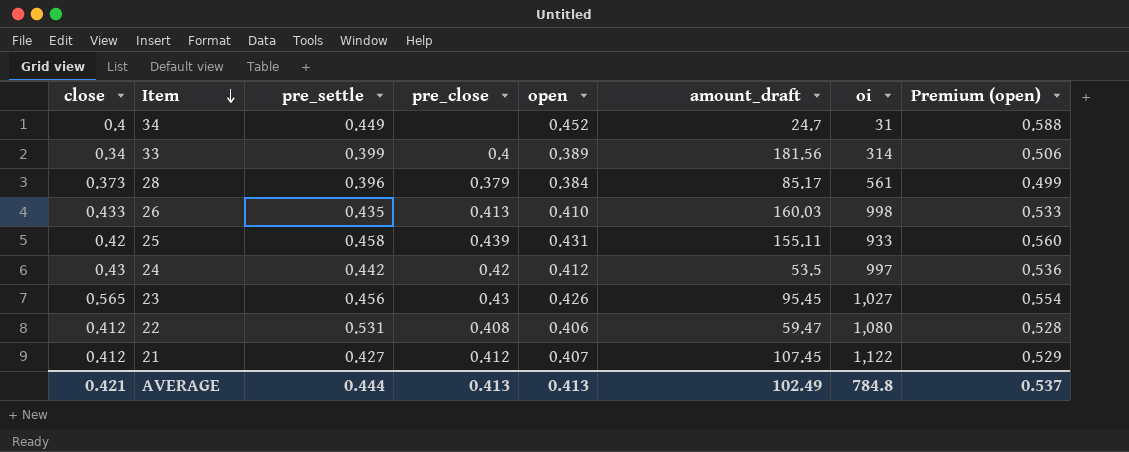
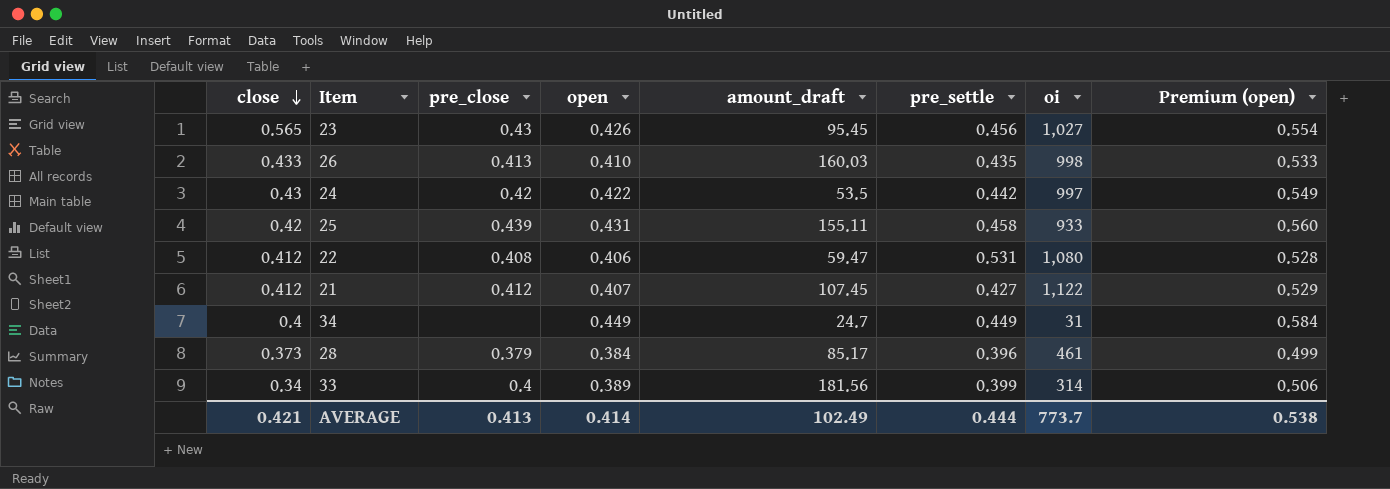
row order: Item descending -> close descending
column pre_settle | position: 3 -> 6
24 | open: 0.412 -> 0.422
24 | Premium (open): 0.536 -> 0.549
34 | open: 0.452 -> 0.449
34 | Premium (open): 0.588 -> 0.584
28 | oi: 561 -> 461
AVERAGE | open: 0.413 -> 0.414
AVERAGE | oi: 784.8 -> 773.7
AVERAGE | Premium (open): 0.537 -> 0.538

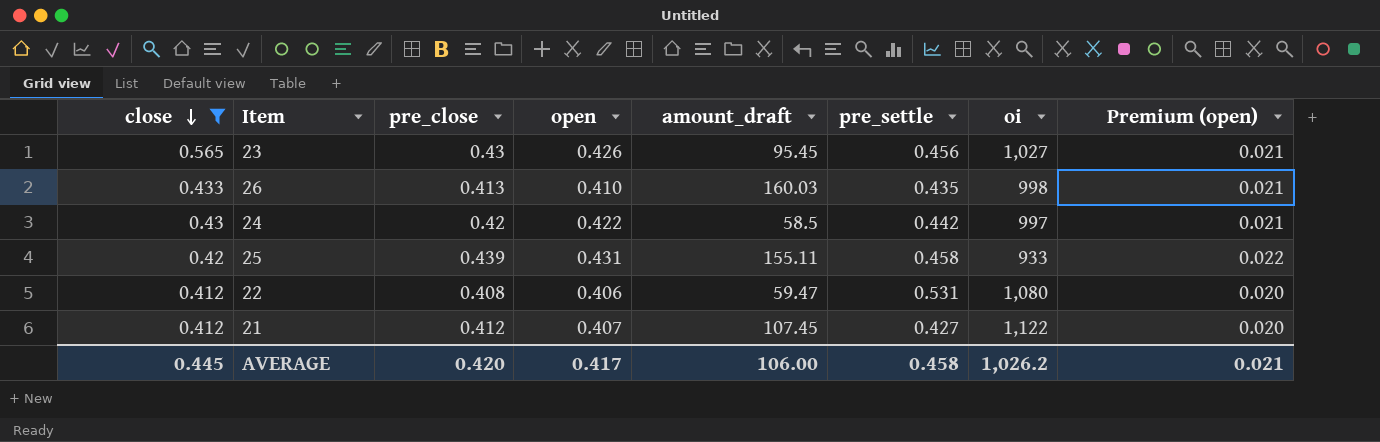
filter: none -> close >= 0.412
column Premium (open) | formula: [open] * 1.3 -> [open] * 0.05
24 | amount_draft: 53.5 -> 58.5
AVERAGE | close: 0.421 -> 0.445
AVERAGE | pre_close: 0.413 -> 0.420
AVERAGE | open: 0.414 -> 0.417
AVERAGE | amount_draft: 102.49 -> 106.00
AVERAGE | pre_settle: 0.444 -> 0.458
AVERAGE | oi: 773.7 -> 1,026.2
AVERAGE | Premium (open): 0.538 -> 0.021

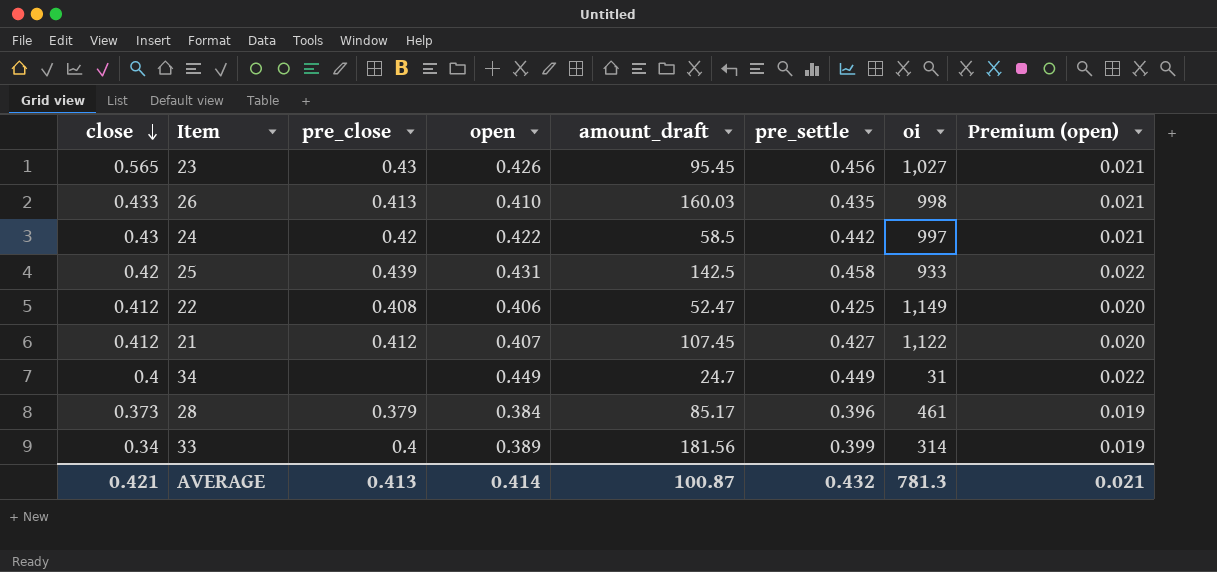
filter: close >= 0.412 -> none
25 | amount_draft: 155.11 -> 142.5
22 | amount_draft: 59.47 -> 52.47
22 | pre_settle: 0.531 -> 0.425
22 | oi: 1,080 -> 1,149
AVERAGE | close: 0.445 -> 0.421
AVERAGE | pre_close: 0.420 -> 0.413
AVERAGE | open: 0.417 -> 0.414
AVERAGE | amount_draft: 106.00 -> 100.87
AVERAGE | pre_settle: 0.458 -> 0.432
AVERAGE | oi: 1,026.2 -> 781.3

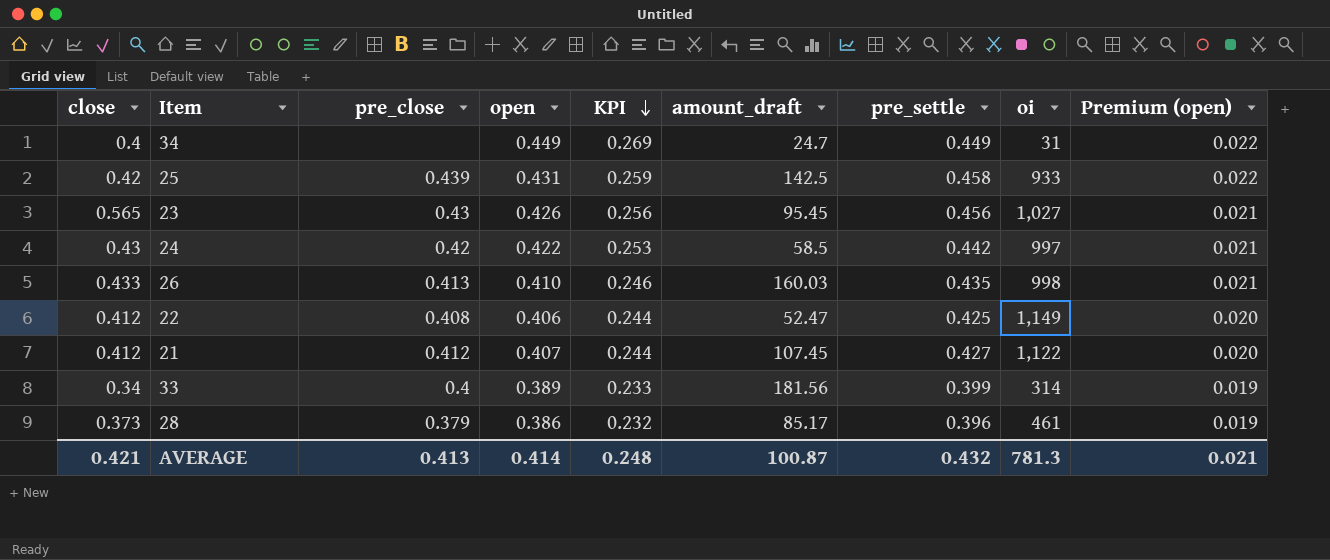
row order: close descending -> KPI descending
column KPI | formula: none -> [open] * 0.6
28 | open: 0.384 -> 0.386

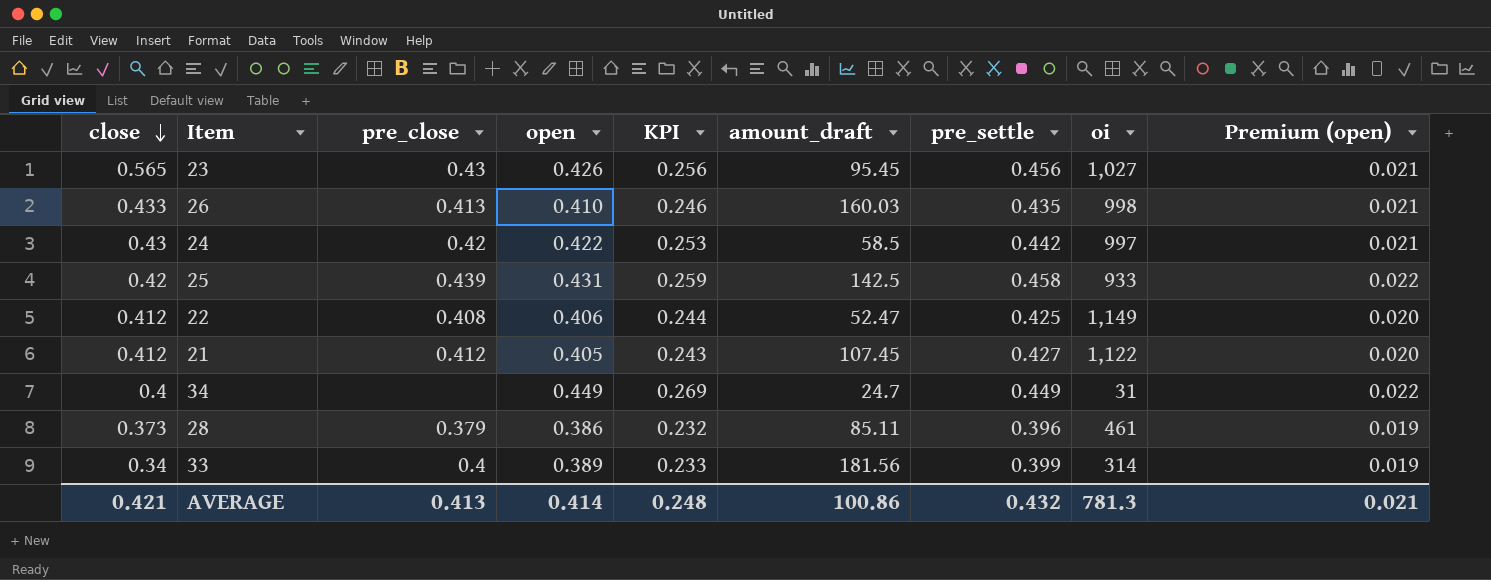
row order: KPI descending -> close descending
21 | open: 0.407 -> 0.405
21 | KPI: 0.244 -> 0.243
28 | amount_draft: 85.17 -> 85.11
AVERAGE | amount_draft: 100.87 -> 100.86

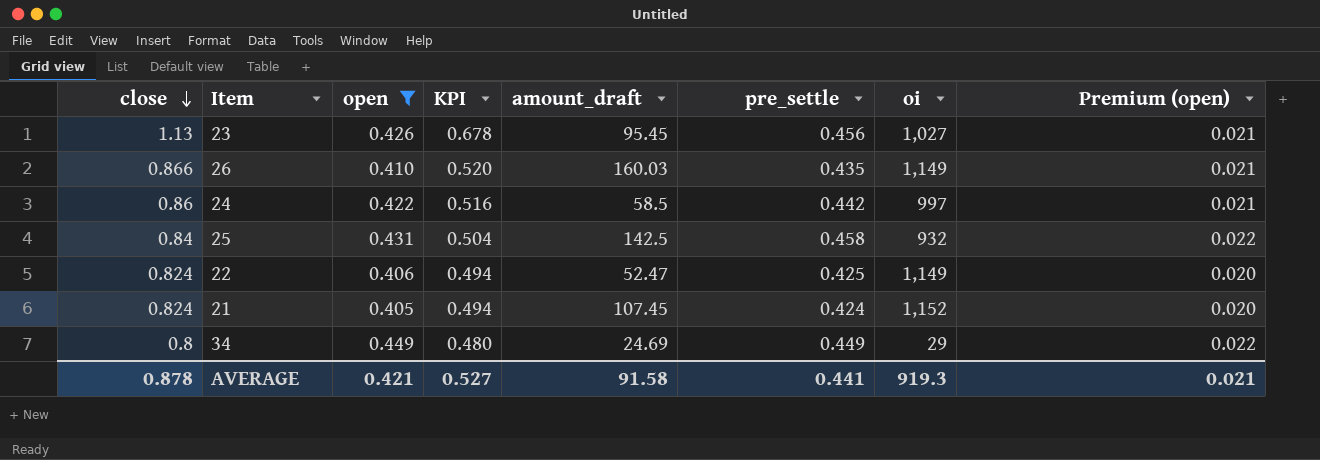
filter: none -> open >= 0.405
column pre_close | position: 3 -> none
column KPI | formula: [open] * 0.6 -> [close] * 0.6
23 | close: 0.565 -> 1.13
26 | close: 0.433 -> 0.866
26 | oi: 998 -> 1,149
24 | close: 0.43 -> 0.86
25 | close: 0.42 -> 0.84
25 | oi: 933 -> 932
22 | close: 0.412 -> 0.824
21 | close: 0.412 -> 0.824
21 | pre_settle: 0.427 -> 0.424
21 | oi: 1,122 -> 1,152
34 | close: 0.4 -> 0.8
34 | amount_draft: 24.7 -> 24.69
34 | oi: 31 -> 29
AVERAGE | close: 0.421 -> 0.878
AVERAGE | open: 0.414 -> 0.421
AVERAGE | KPI: 0.248 -> 0.527
AVERAGE | amount_draft: 100.86 -> 91.58
AVERAGE | pre_settle: 0.432 -> 0.441
AVERAGE | oi: 781.3 -> 919.3

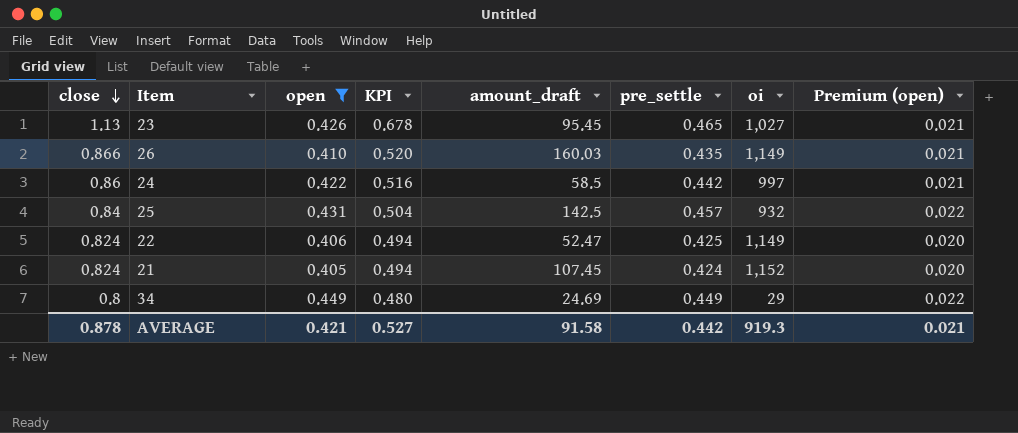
23 | pre_settle: 0.456 -> 0.465
25 | pre_settle: 0.458 -> 0.457
AVERAGE | pre_settle: 0.441 -> 0.442

